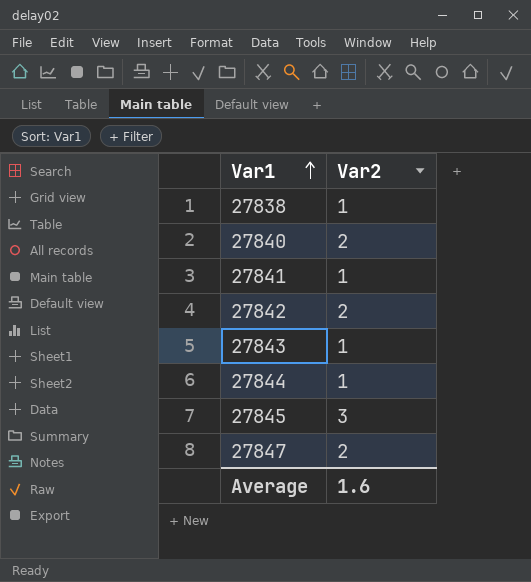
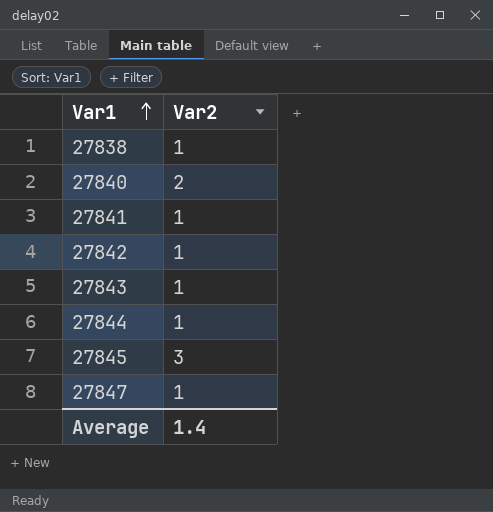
27842 | Var2: 2 -> 1
27847 | Var2: 2 -> 1
Average | Var2: 1.6 -> 1.4

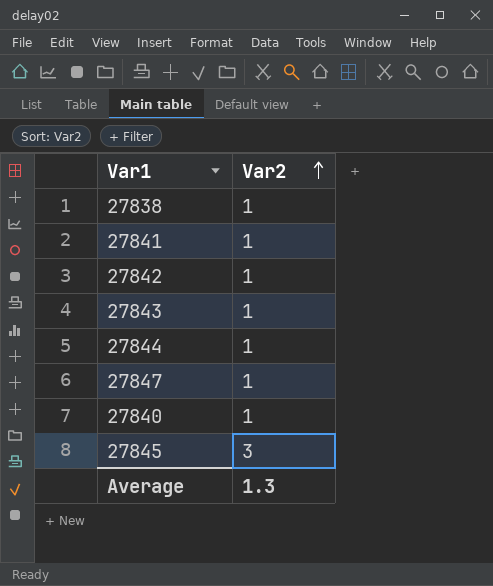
row order: Var1 ascending -> Var2 ascending
27840 | Var2: 2 -> 1
Average | Var2: 1.4 -> 1.3

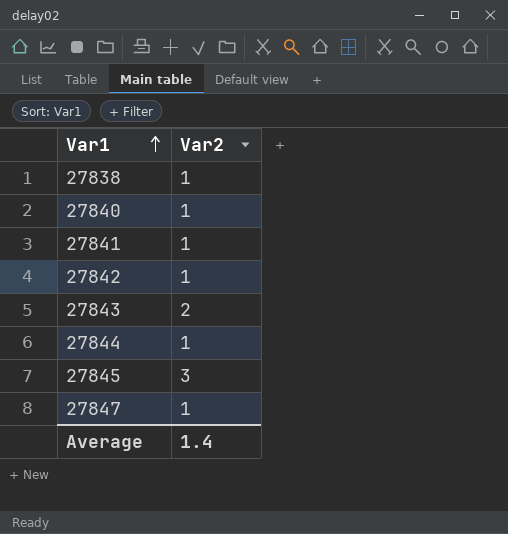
row order: Var2 ascending -> Var1 ascending
27843 | Var2: 1 -> 2
Average | Var2: 1.3 -> 1.4

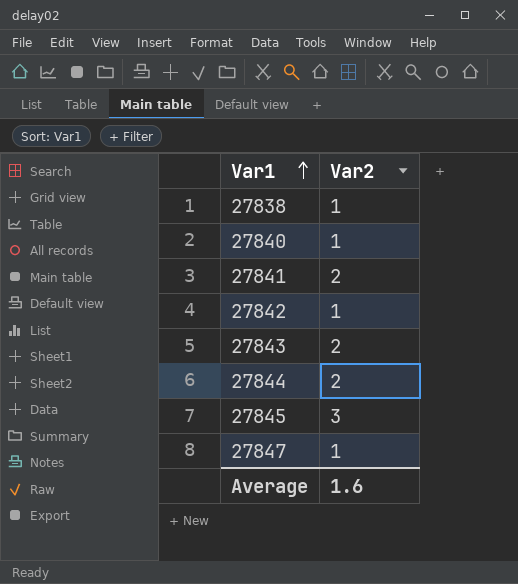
27841 | Var2: 1 -> 2
27844 | Var2: 1 -> 2
Average | Var2: 1.4 -> 1.6

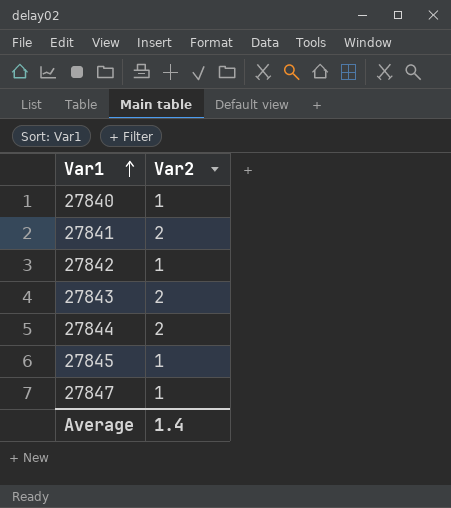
row 27838: 1 -> none
27845 | Var2: 3 -> 1
Average | Var2: 1.6 -> 1.4

